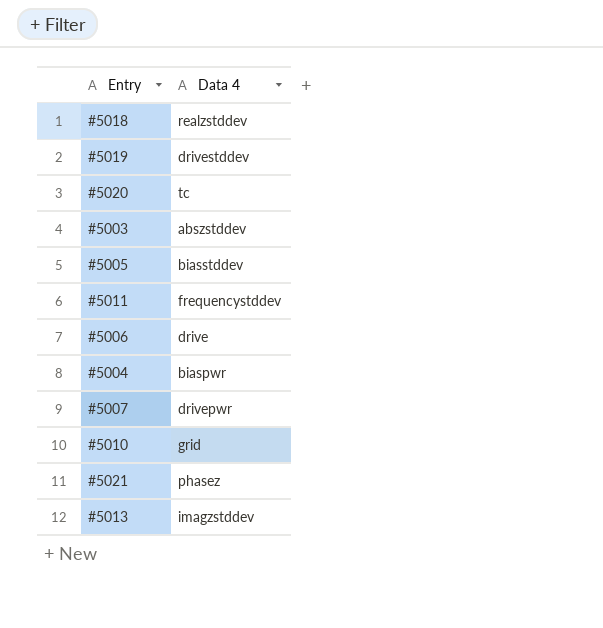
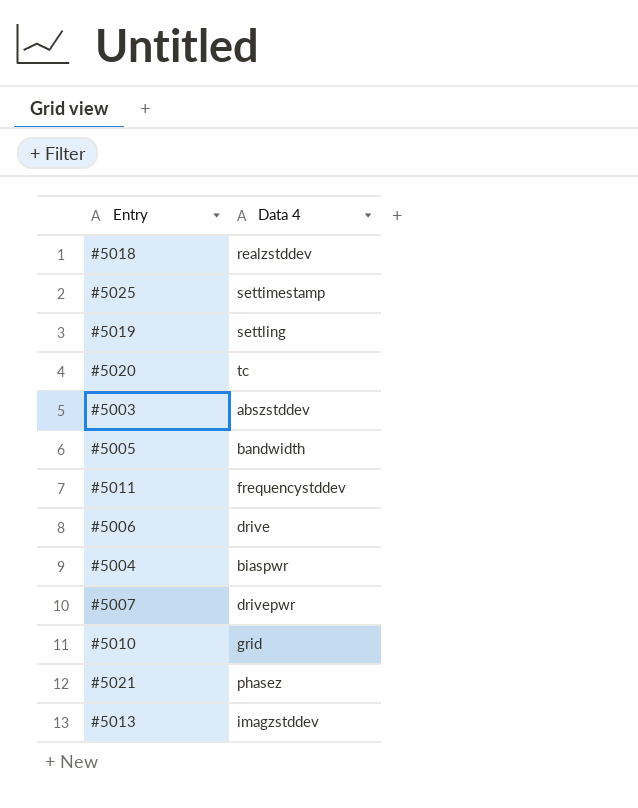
row #5025: none -> settimestamp
#5019 | Data 4: drivestddev -> settling
#5005 | Data 4: biasstddev -> bandwidth

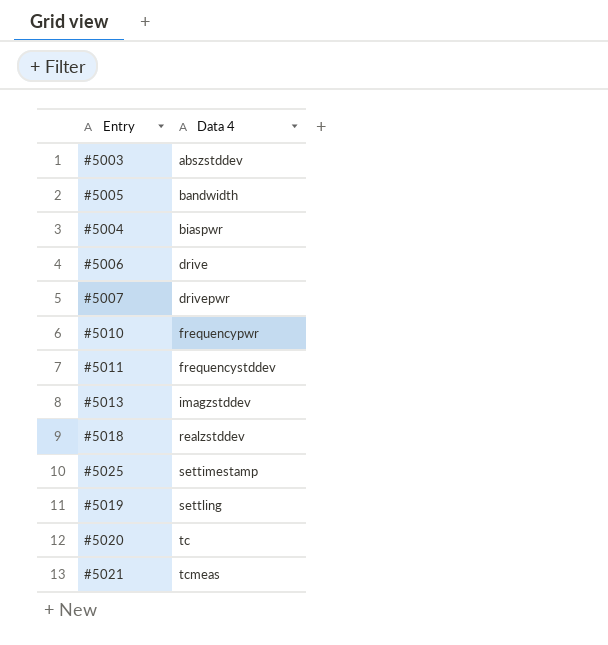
row order: none -> Data 4 ascending
#5010 | Data 4: grid -> frequencypwr
#5021 | Data 4: phasez -> tcmeas

